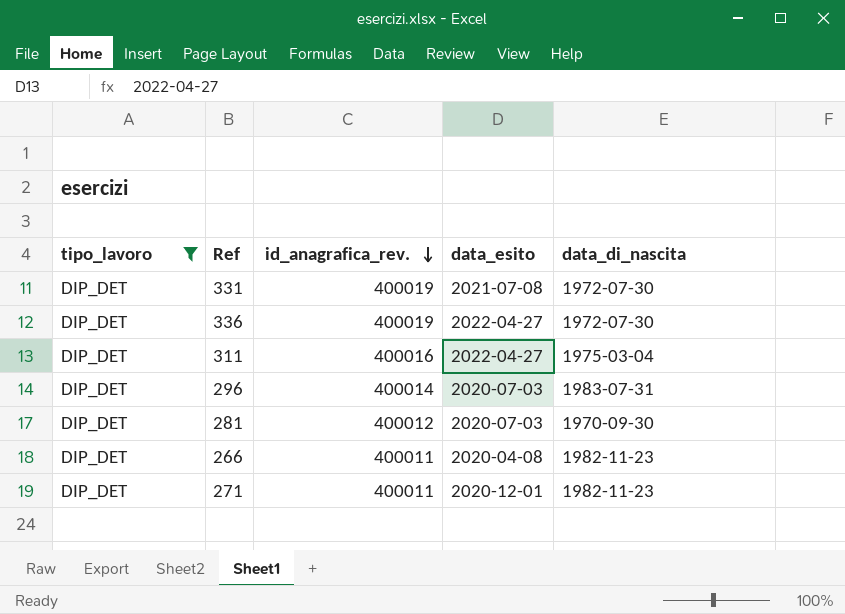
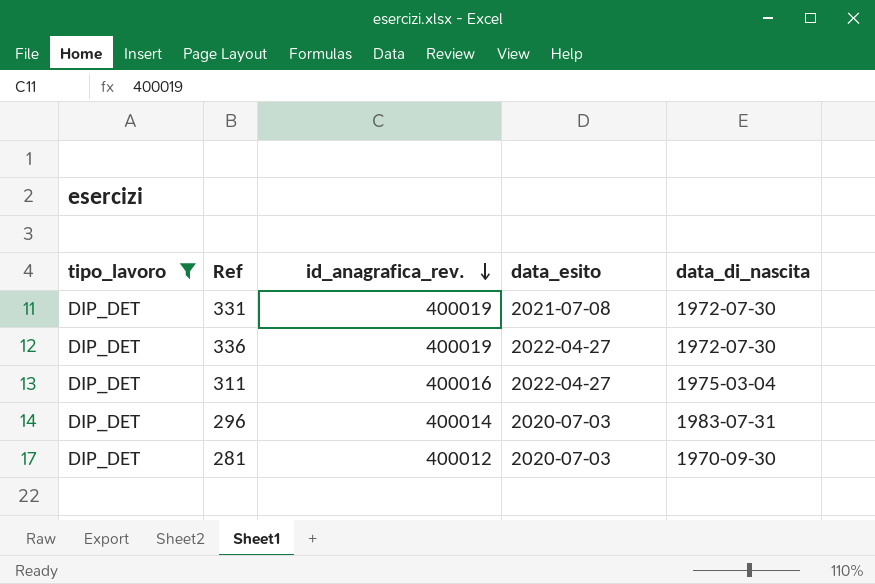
row 266: DIP_DET | 400011 | 2020-04-08 | 1982-11-23 -> none
row 271: DIP_DET | 400011 | 2020-12-01 | 1982-11-23 -> none

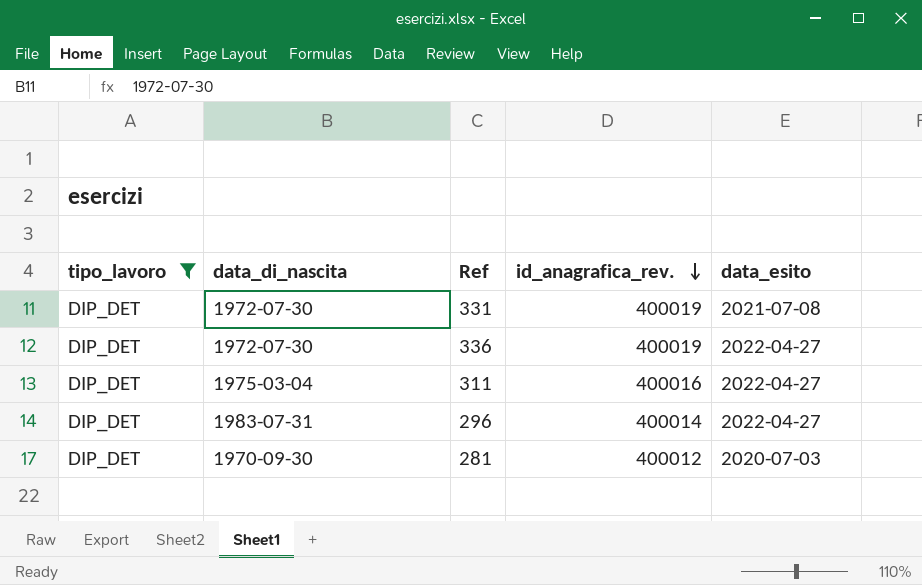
column data_di_nascita | position: 5 -> 2
296 | data_esito: 2020-07-03 -> 2022-04-27

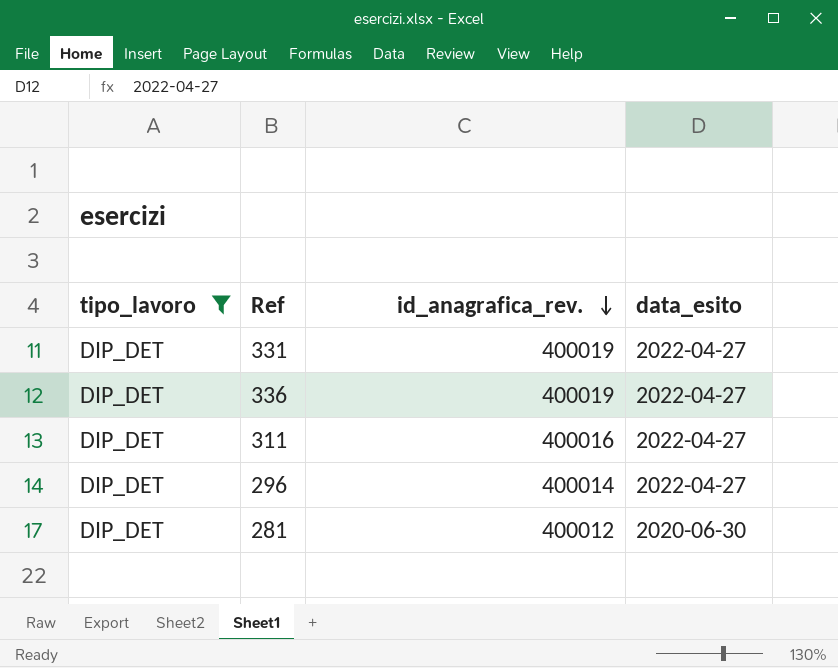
column data_di_nascita | position: 2 -> none
331 | data_esito: 2021-07-08 -> 2022-04-27
281 | data_esito: 2020-07-03 -> 2020-06-30

